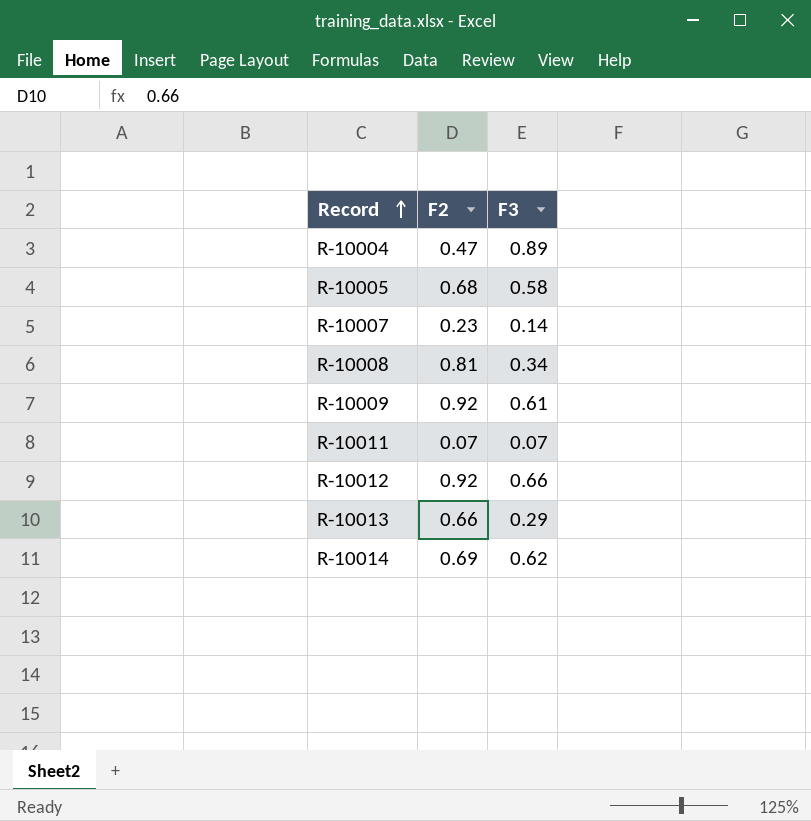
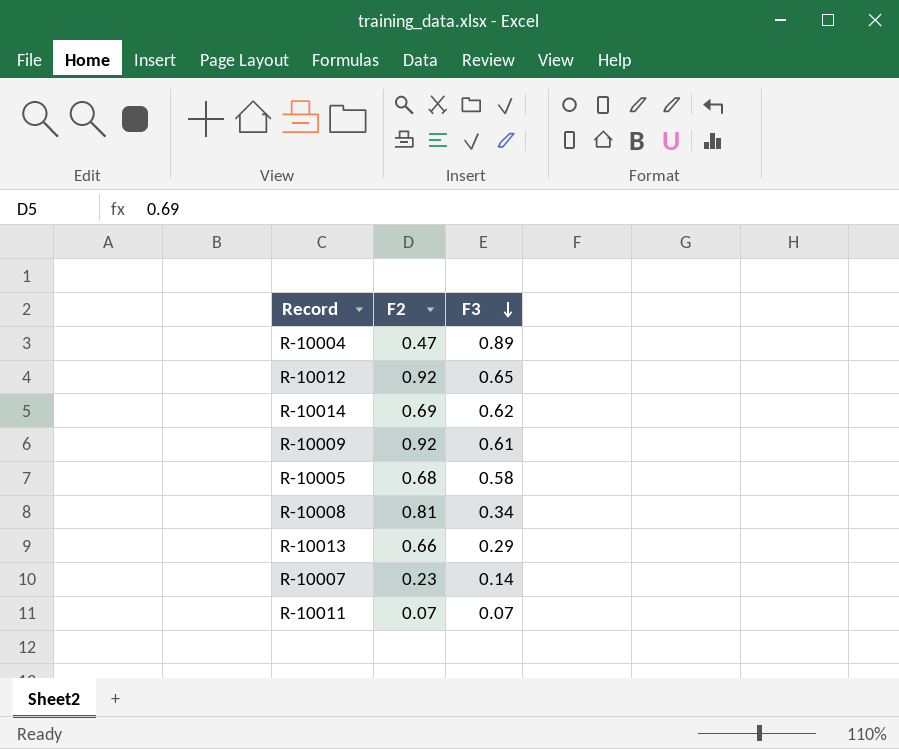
row order: Record ascending -> F3 descending
R-10012 | F3: 0.66 -> 0.65

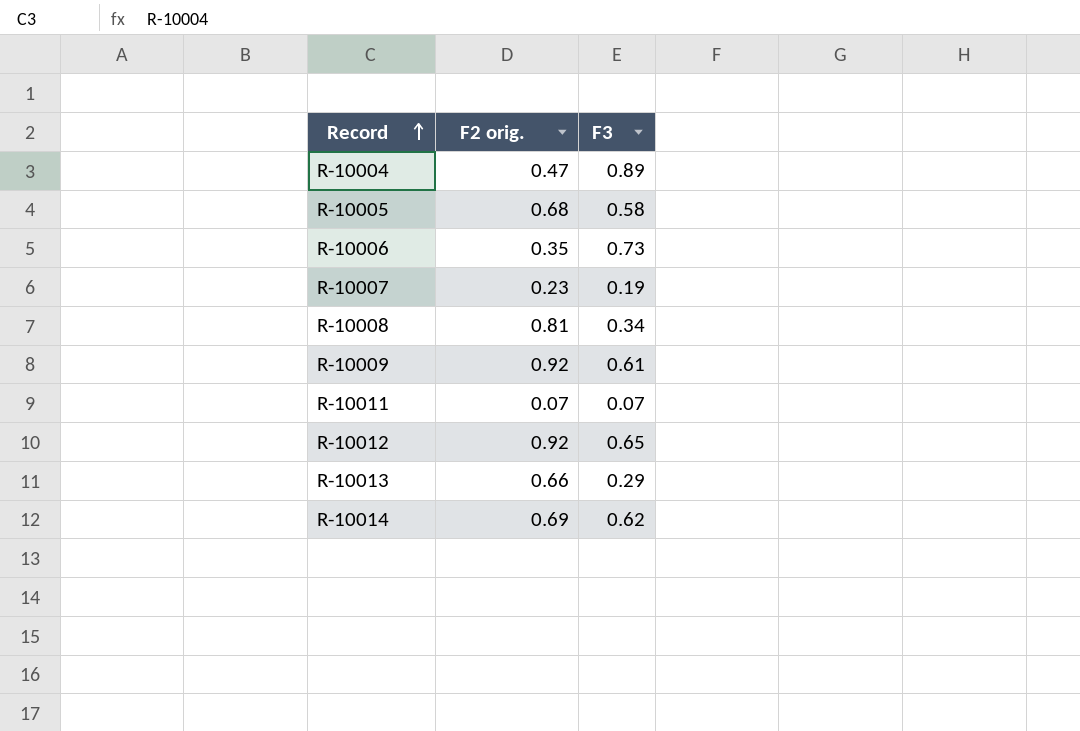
row order: F3 descending -> Record ascending
column name: F2 -> F2 orig.
row R-10006: none -> 0.35 | 0.73
R-10007 | F3: 0.14 -> 0.19

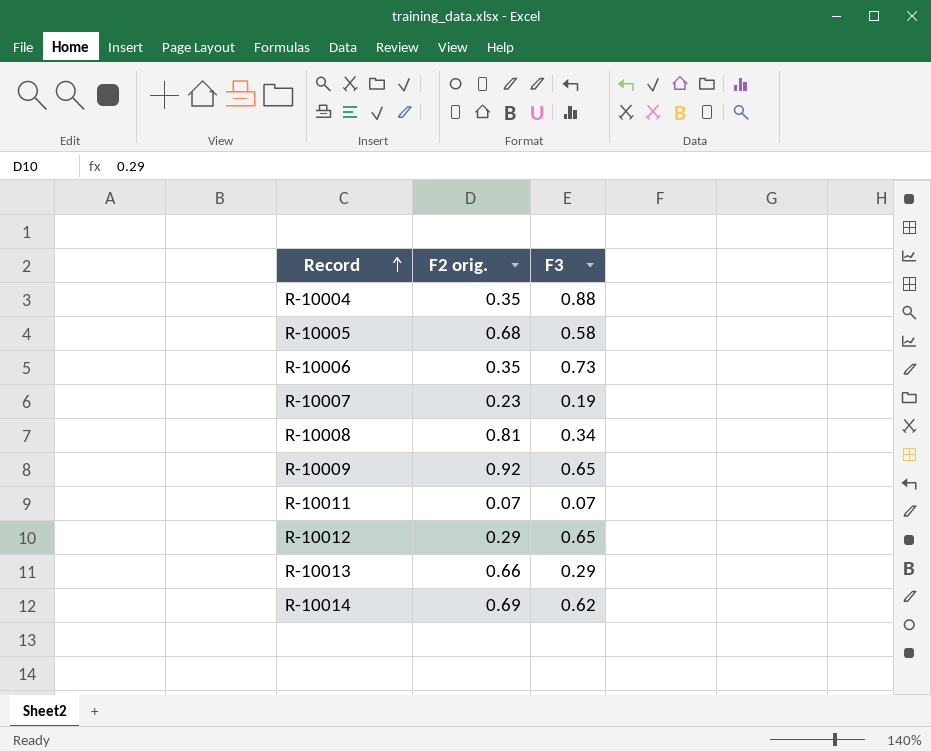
R-10004 | F2 orig.: 0.47 -> 0.35
R-10004 | F3: 0.89 -> 0.88
R-10009 | F3: 0.61 -> 0.65
R-10012 | F2 orig.: 0.92 -> 0.29

